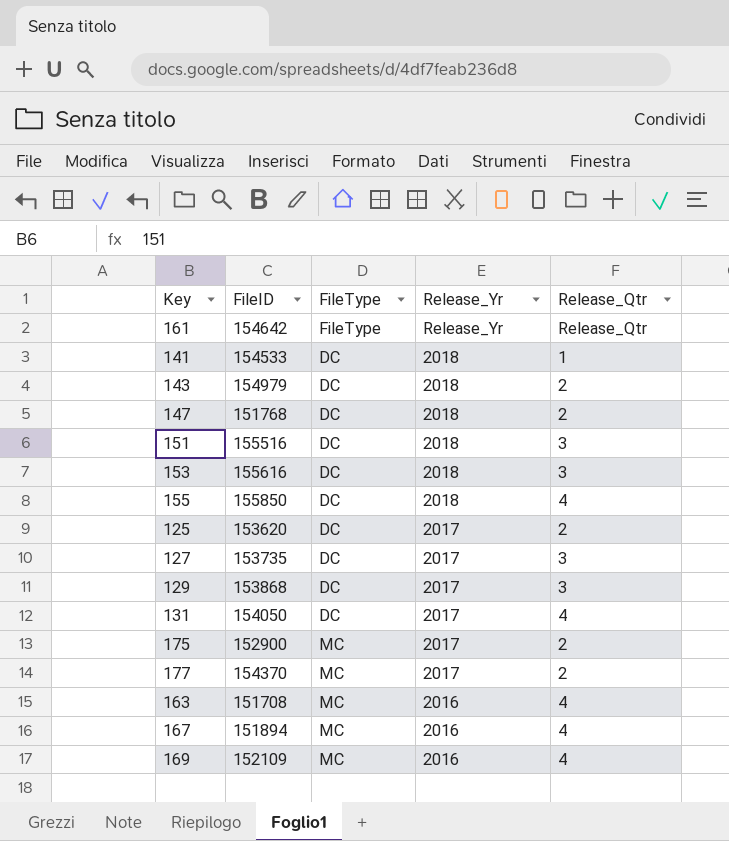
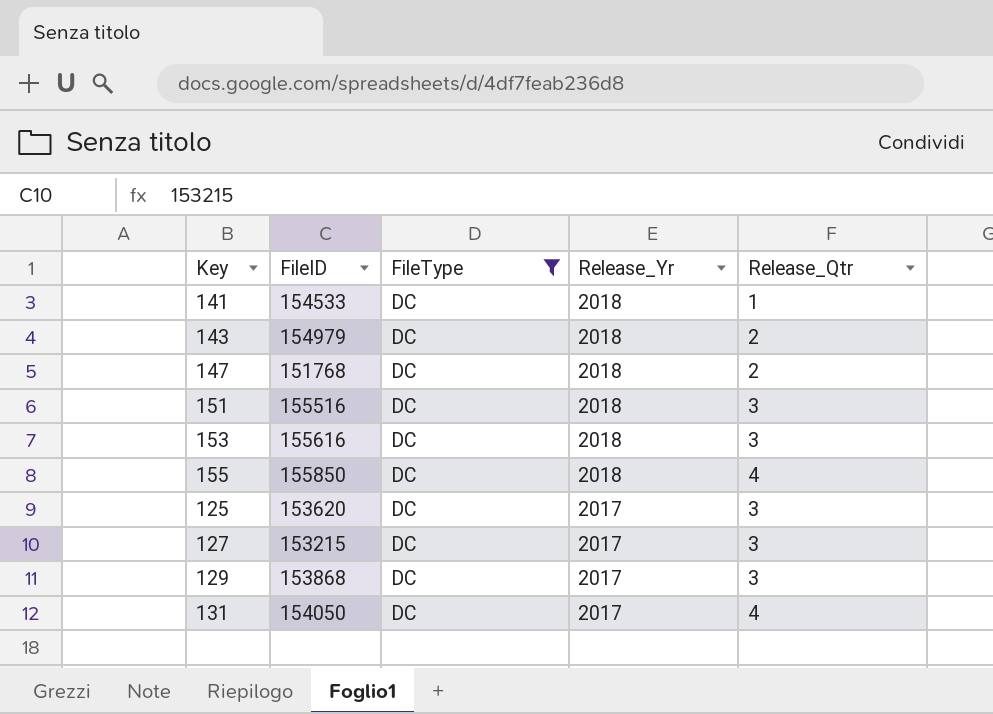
filter: none -> FileType = DC
125 | Release_Qtr: 2 -> 3
127 | FileID: 153735 -> 153215

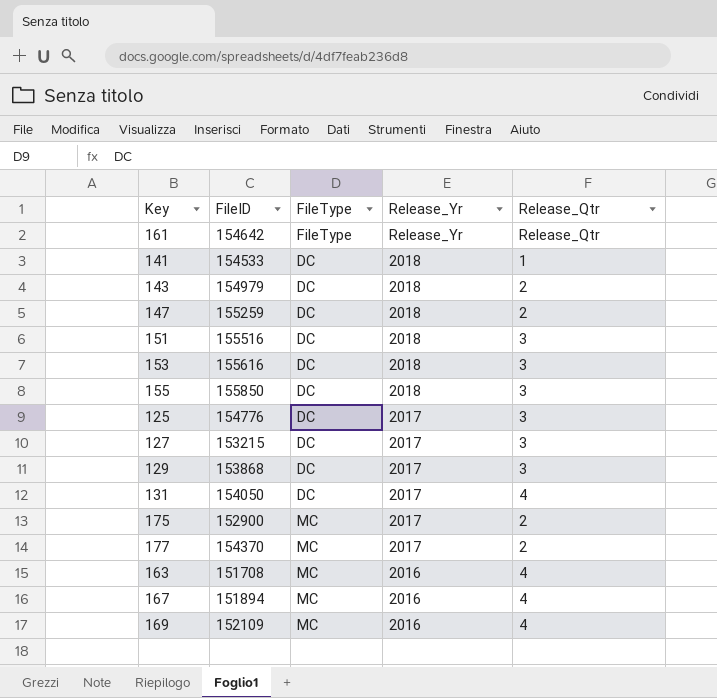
filter: FileType = DC -> none
147 | FileID: 151768 -> 155259
155 | Release_Qtr: 4 -> 3
125 | FileID: 153620 -> 154776

